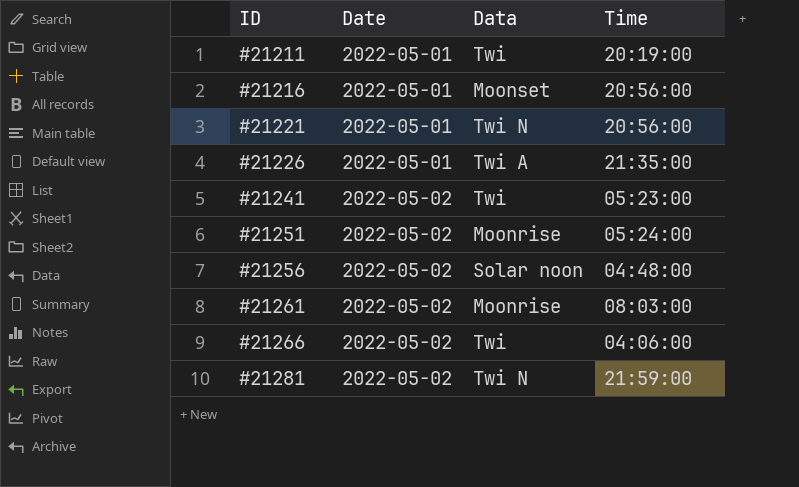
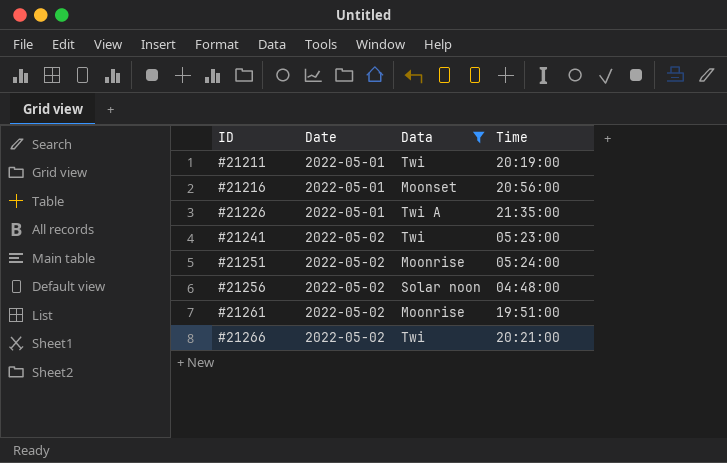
filter: none -> Data != Twi N
#21261 | Time: 08:03:00 -> 19:51:00
#21266 | Time: 04:06:00 -> 20:21:00

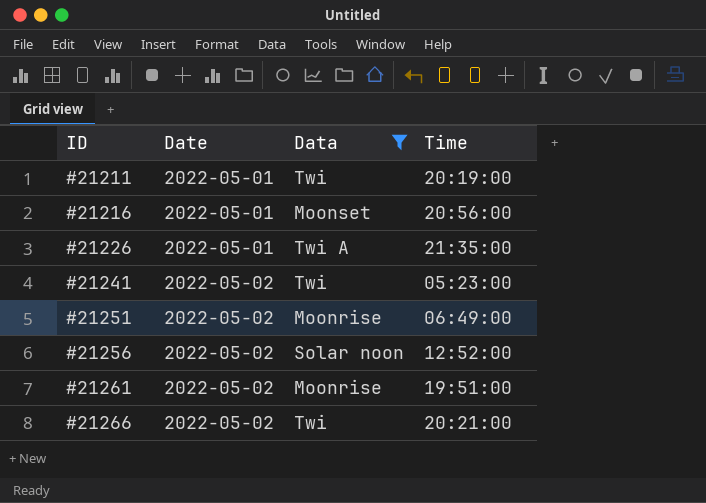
#21251 | Time: 05:24:00 -> 06:49:00
#21256 | Time: 04:48:00 -> 12:52:00

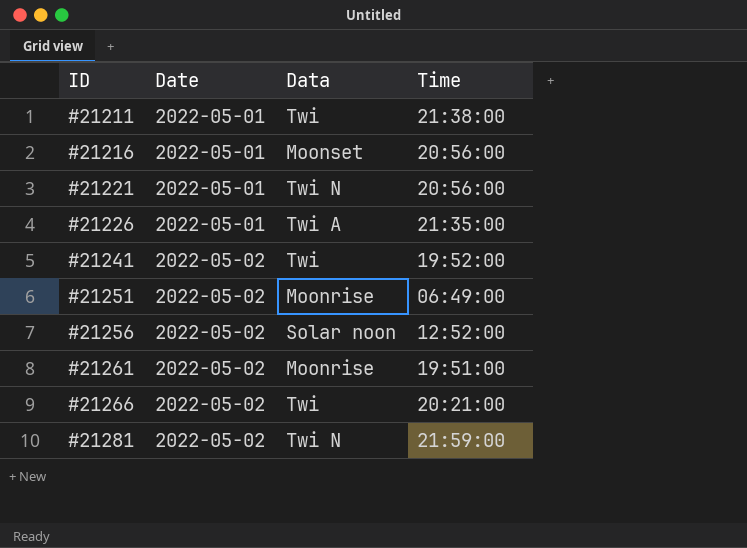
filter: Data != Twi N -> none
#21211 | Time: 20:19:00 -> 21:38:00
#21241 | Time: 05:23:00 -> 19:52:00

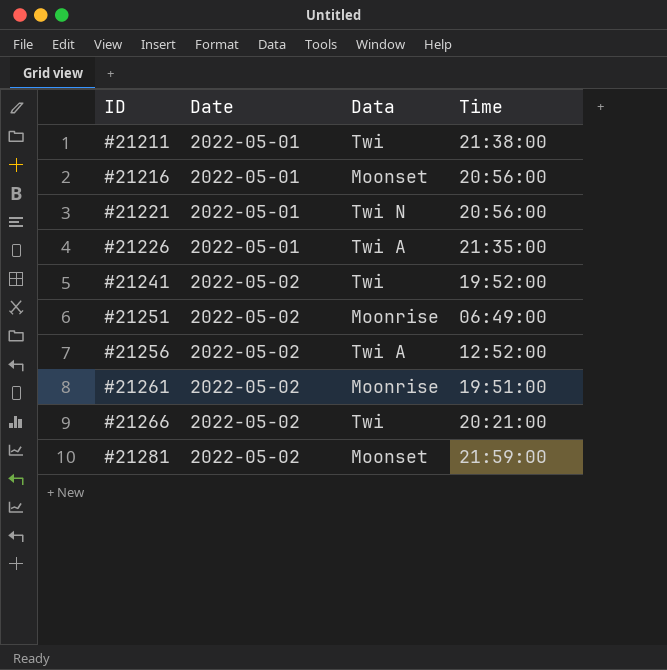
#21256 | Data: Solar noon -> Twi A
#21281 | Data: Twi N -> Moonset

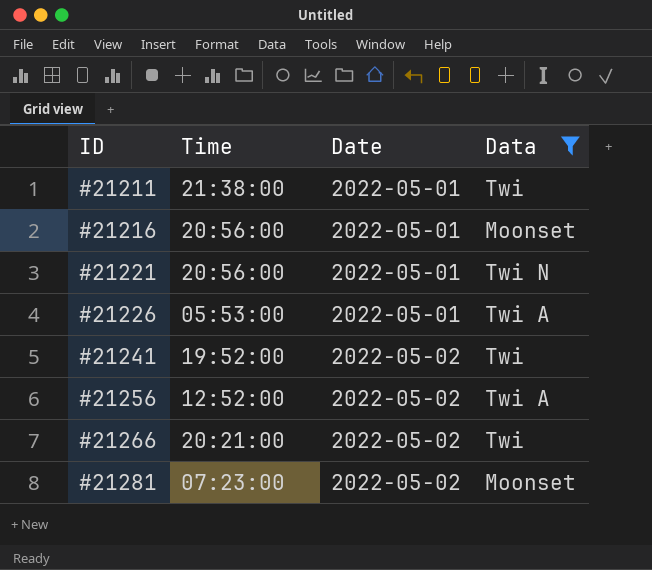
filter: none -> Data != Moonrise
column Time | position: 4 -> 2
#21226 | Time: 21:35:00 -> 05:53:00
#21281 | Time: 21:59:00 -> 07:23:00

